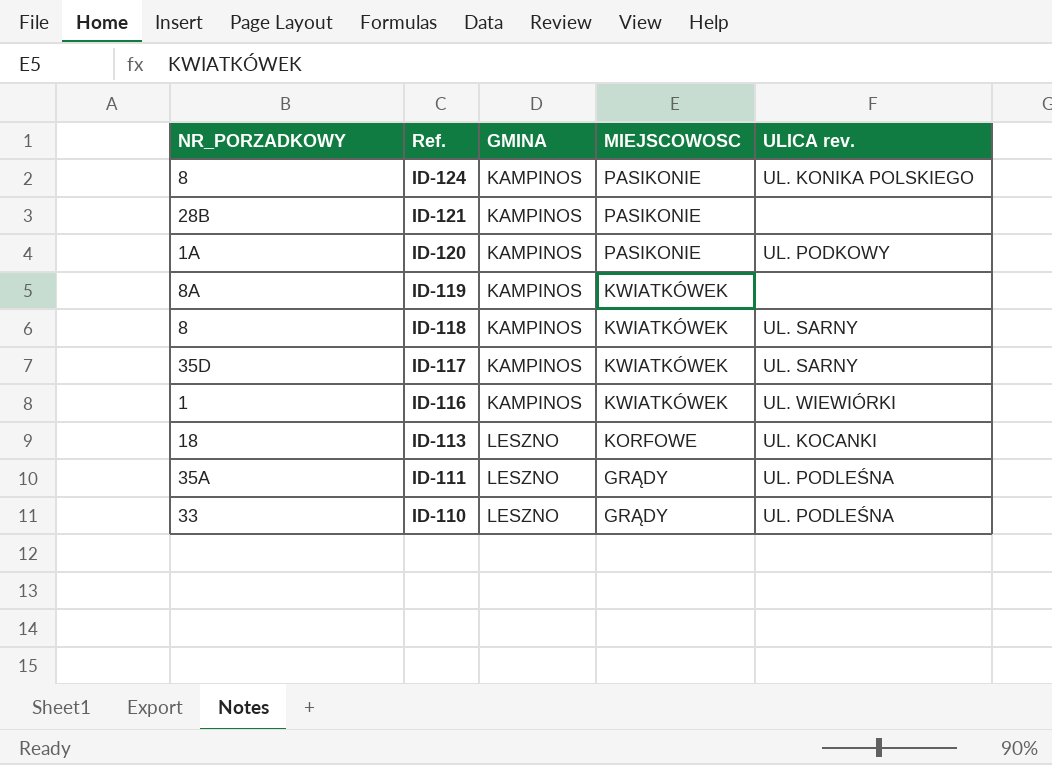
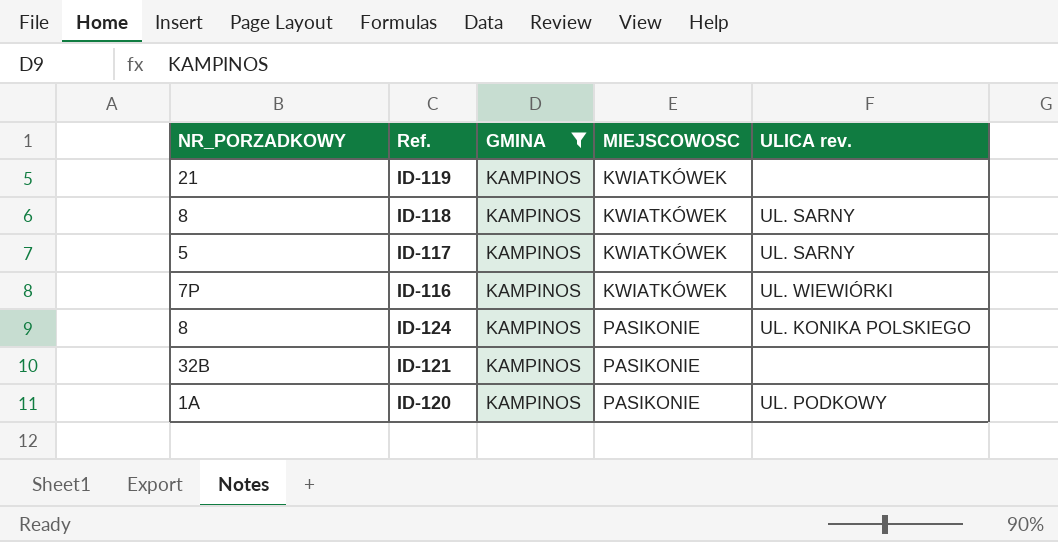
filter: none -> GMINA = KAMPINOS
row order: Ref. descending -> MIEJSCOWOSC ascending
ID-119 | NR_PORZADKOWY: 8A -> 21
ID-117 | NR_PORZADKOWY: 35D -> 5
ID-116 | NR_PORZADKOWY: 1 -> 7P
ID-121 | NR_PORZADKOWY: 28B -> 32B

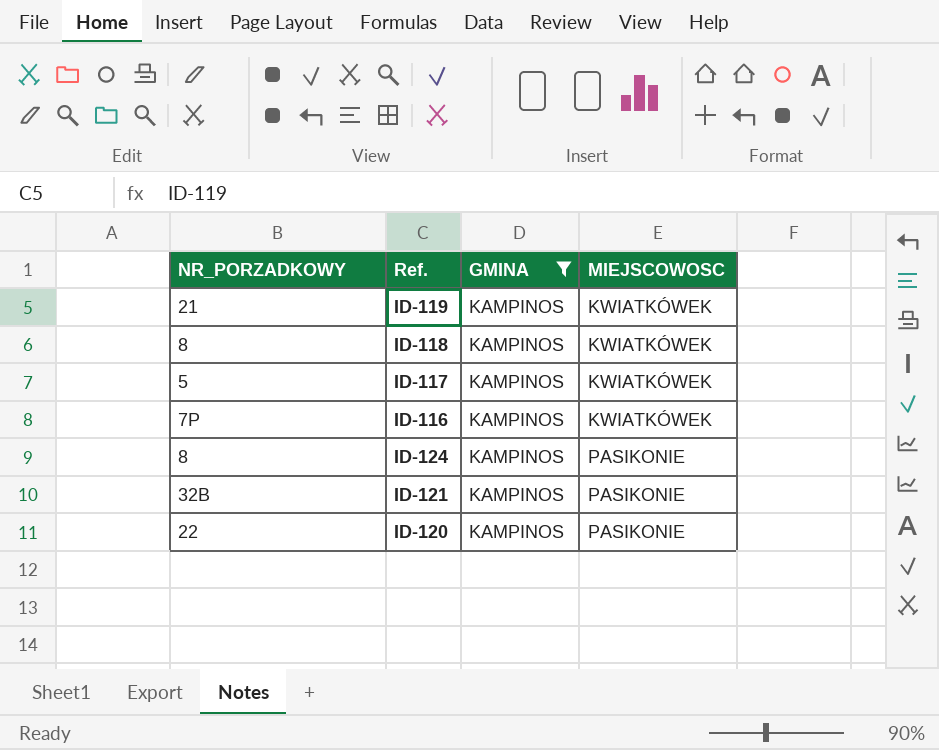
column ULICA rev. | position: 5 -> none
ID-120 | NR_PORZADKOWY: 1A -> 22

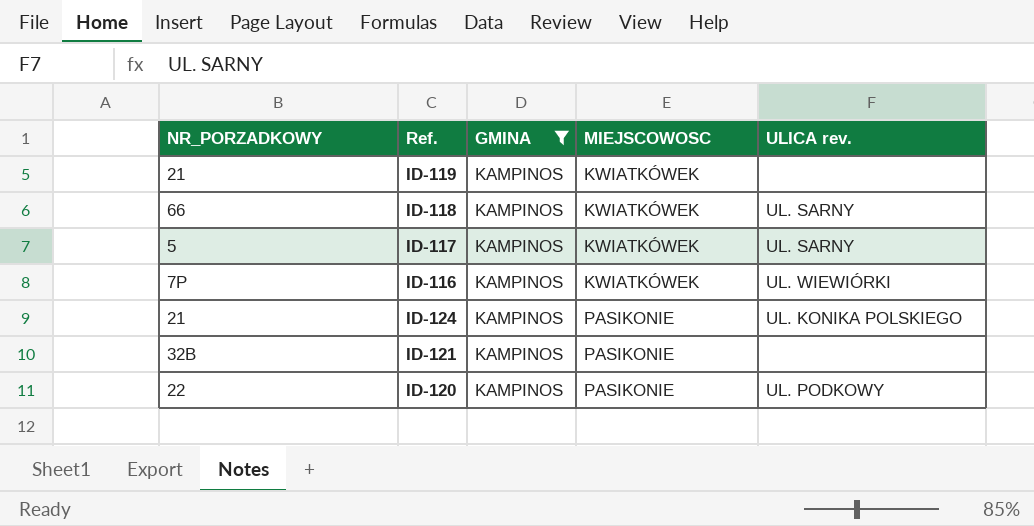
column ULICA rev. | position: none -> 5
ID-118 | NR_PORZADKOWY: 8 -> 66
ID-124 | NR_PORZADKOWY: 8 -> 21

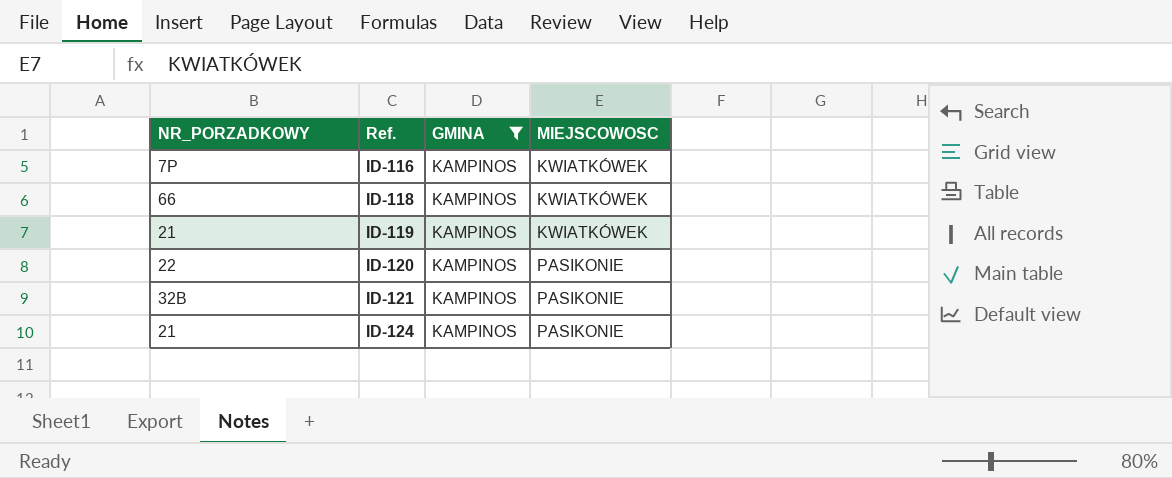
row order: MIEJSCOWOSC ascending -> Ref. ascending
column ULICA rev. | position: 5 -> none
row ID-117: 5 | KAMPINOS | KWIATKÓWEK | UL. SARNY -> none

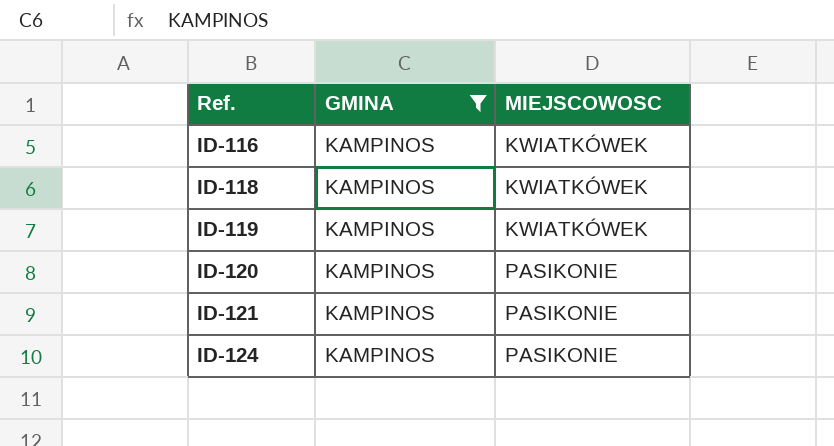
column NR_PORZADKOWY | position: 1 -> none

